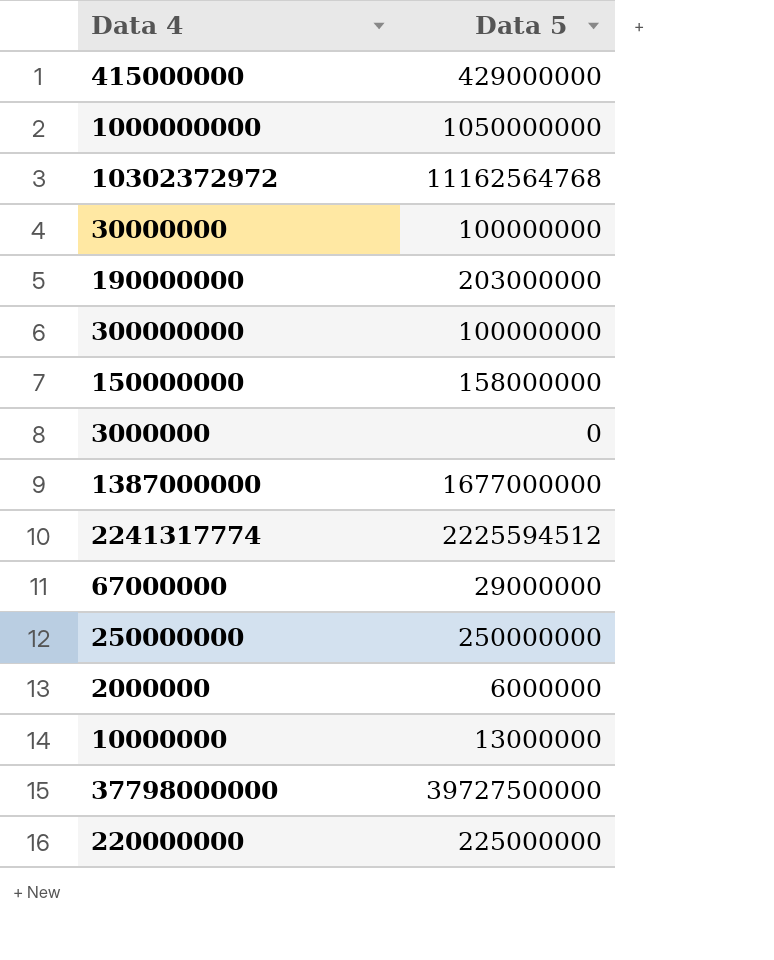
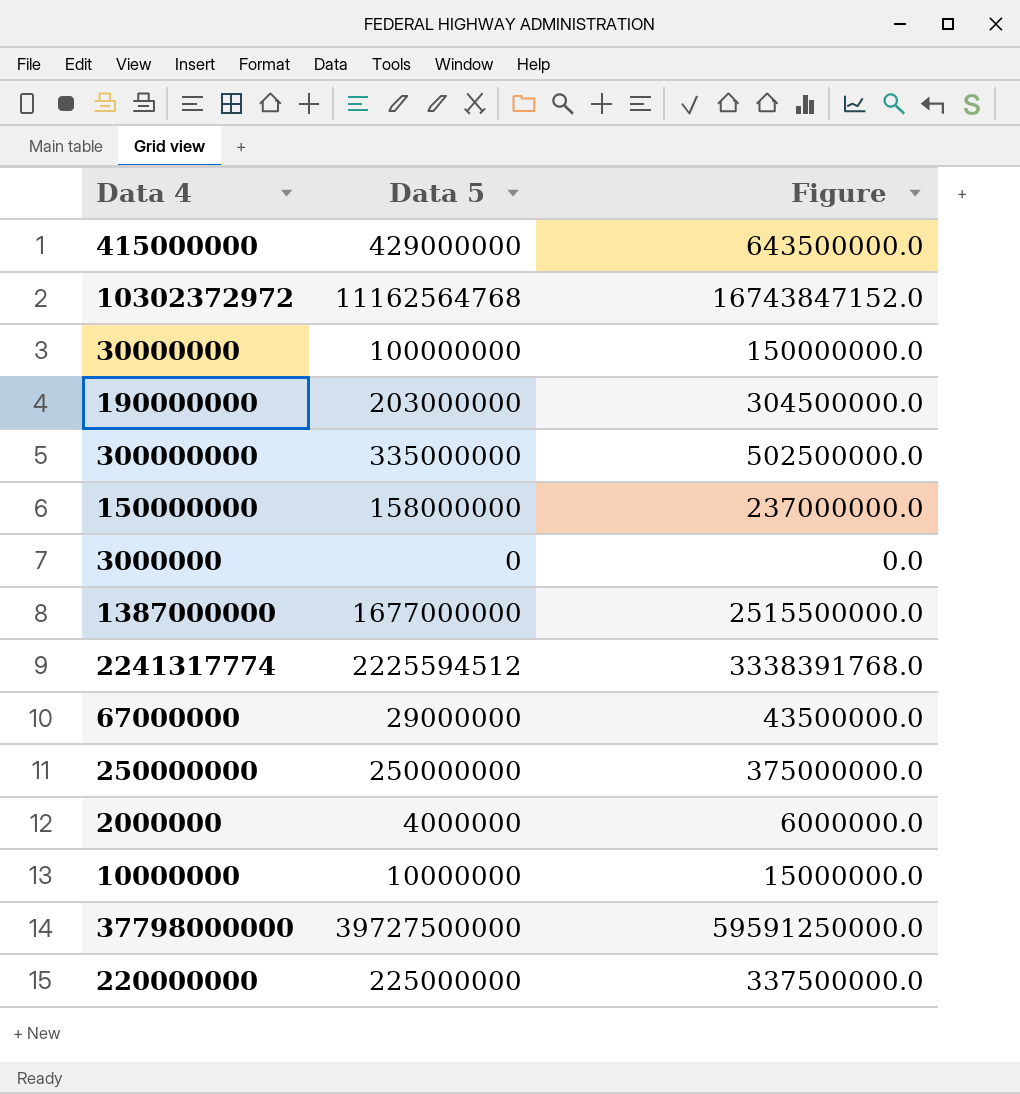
column Figure | formula: none -> [Data 5] * 1.5
row 1000000000: 1050000000 -> none
300000000 | Data 5: 100000000 -> 335000000
2000000 | Data 5: 6000000 -> 4000000
10000000 | Data 5: 13000000 -> 10000000

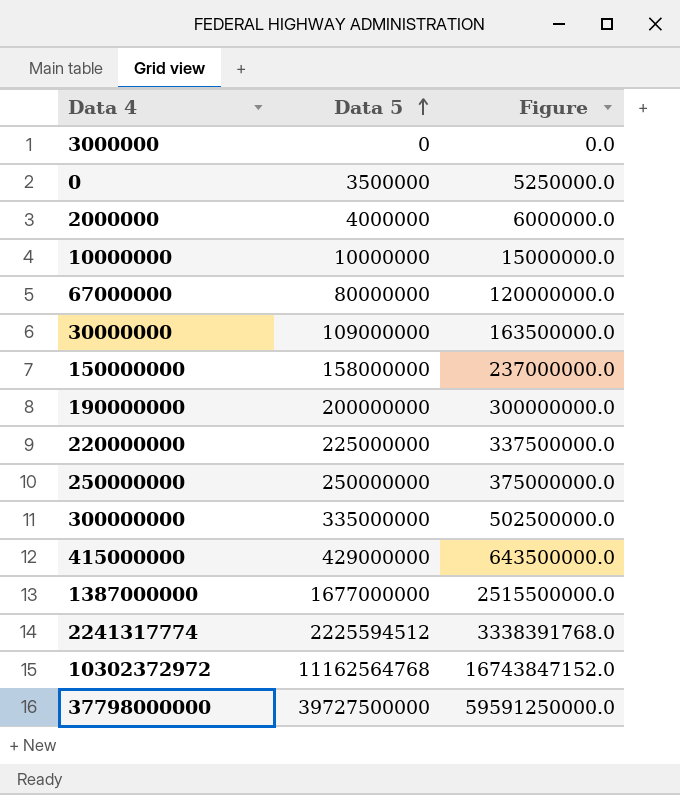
row order: none -> Data 5 ascending
row 0: none -> 3500000 | 5250000.0
67000000 | Data 5: 29000000 -> 80000000
67000000 | Figure: 43500000.0 -> 120000000.0
30000000 | Data 5: 100000000 -> 109000000
30000000 | Figure: 150000000.0 -> 163500000.0
190000000 | Data 5: 203000000 -> 200000000
190000000 | Figure: 304500000.0 -> 300000000.0

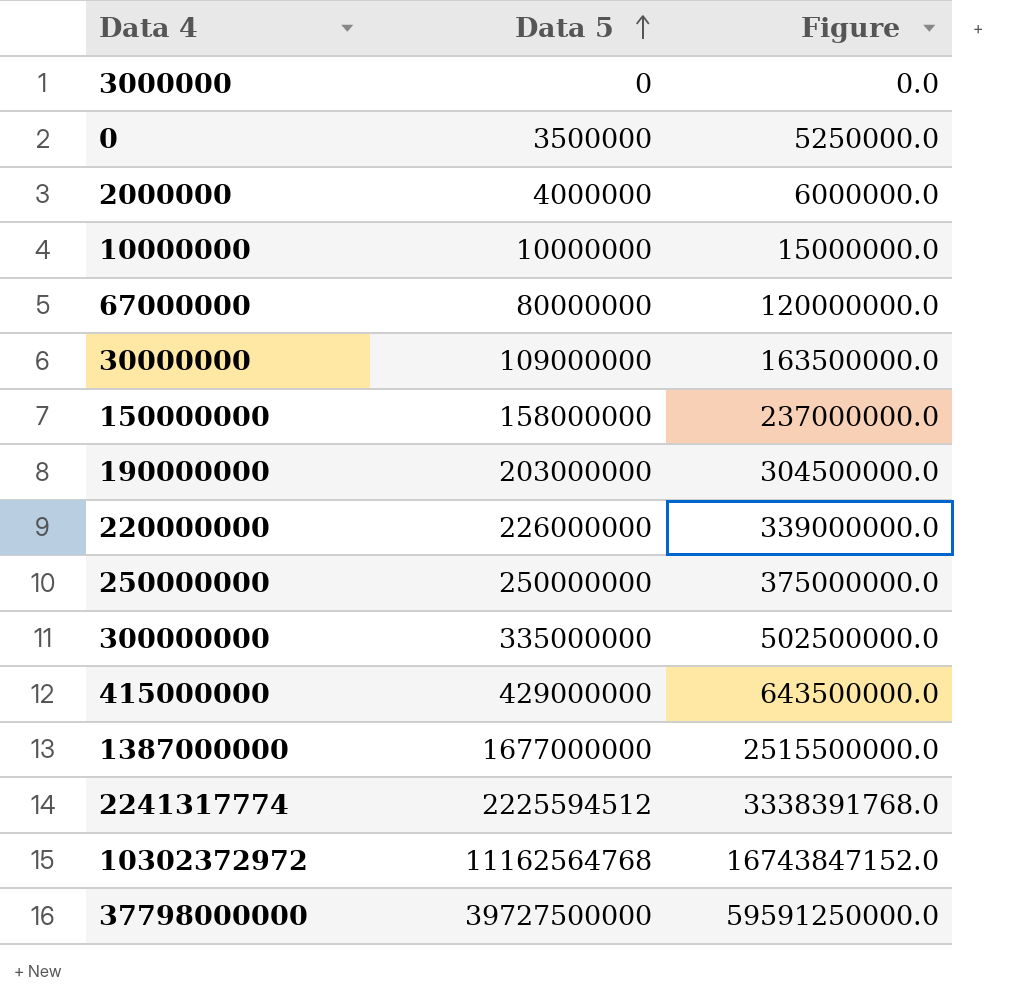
190000000 | Data 5: 200000000 -> 203000000
190000000 | Figure: 300000000.0 -> 304500000.0
220000000 | Data 5: 225000000 -> 226000000
220000000 | Figure: 337500000.0 -> 339000000.0

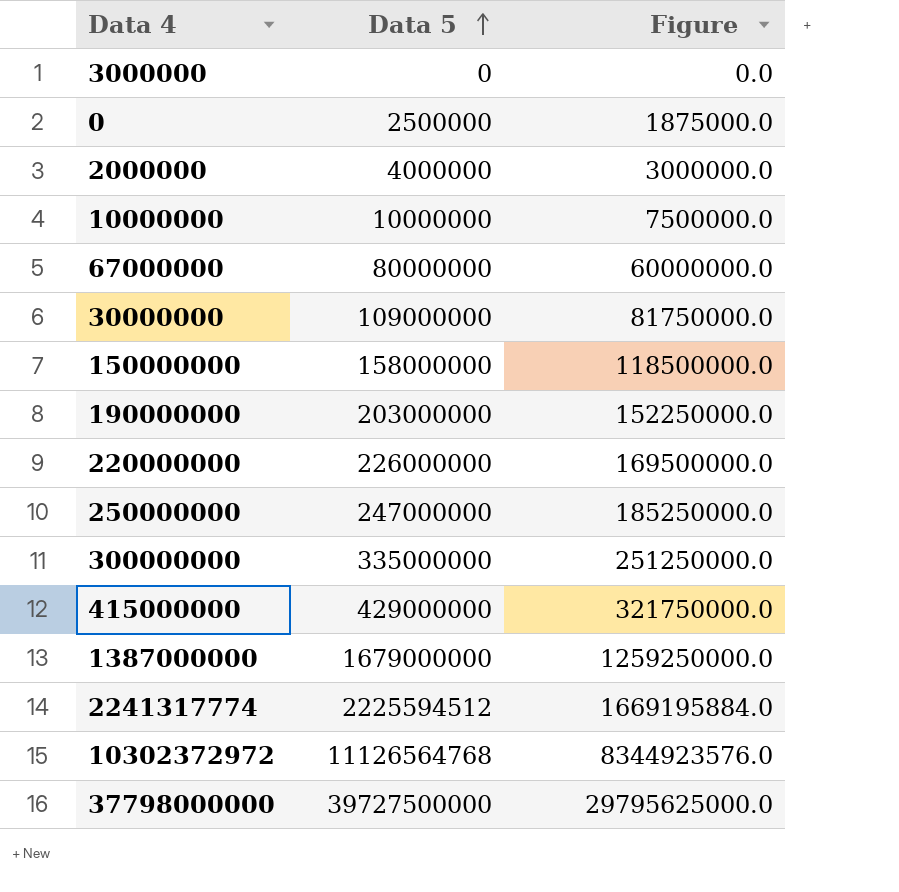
column Figure | formula: [Data 5] * 1.5 -> [Data 5] * 0.75
0 | Data 5: 3500000 -> 2500000
250000000 | Data 5: 250000000 -> 247000000
1387000000 | Data 5: 1677000000 -> 1679000000
10302372972 | Data 5: 11162564768 -> 11126564768

